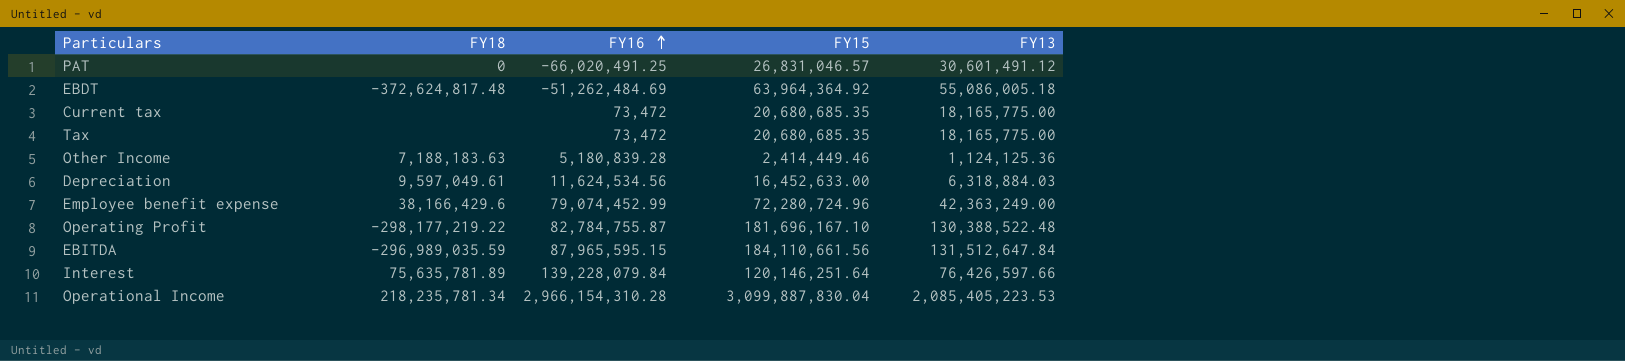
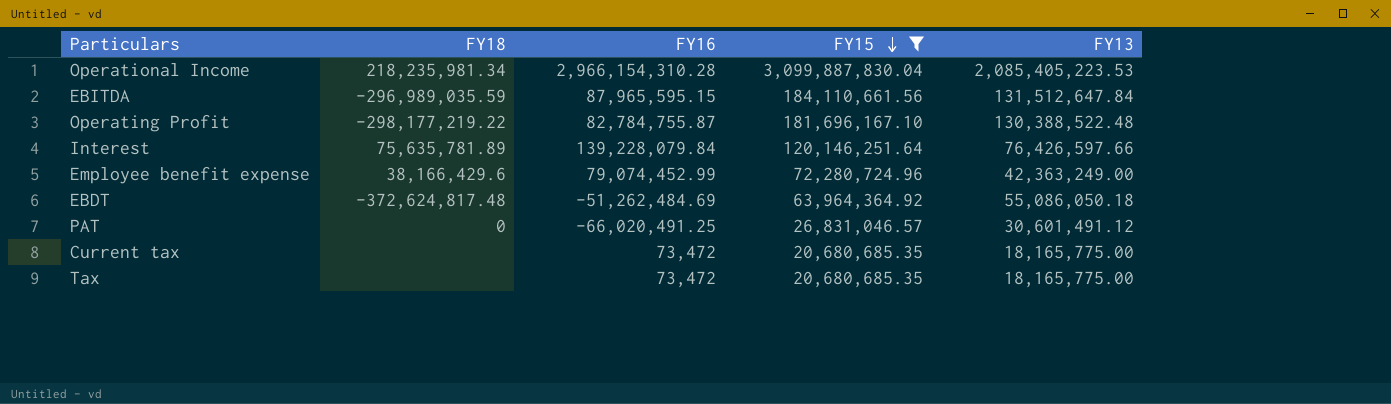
filter: none -> FY15 >= 20,680,685.35
row order: FY16 ascending -> FY15 descending
Operational Income | FY18: 218,235,781.34 -> 218,235,981.34
EBDT | FY13: 55,086,005.18 -> 55,086,050.18

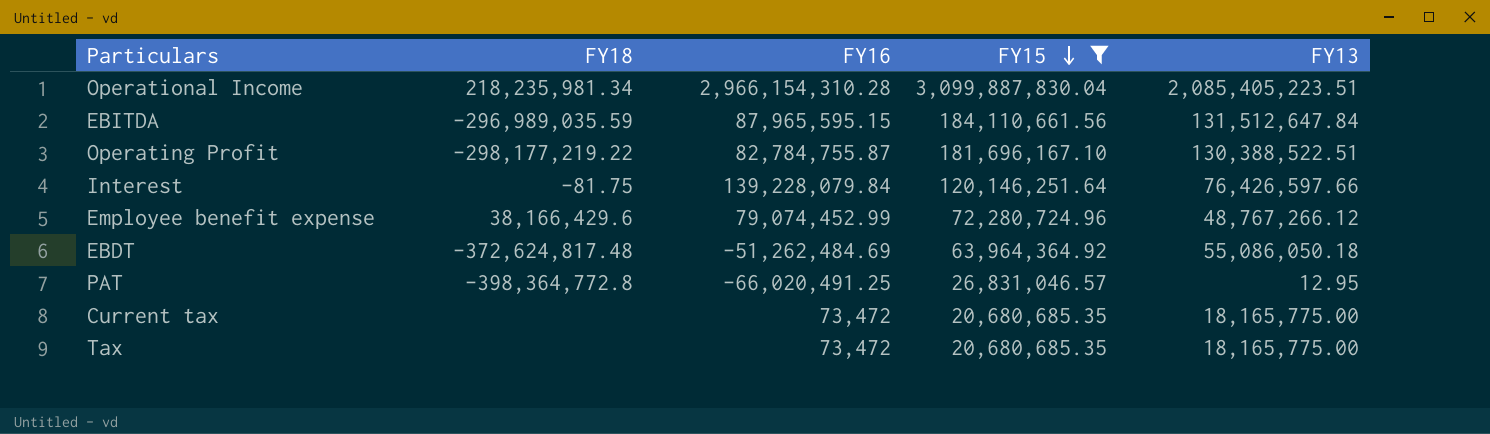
Operational Income | FY13: 2,085,405,223.53 -> 2,085,405,223.51
Operating Profit | FY13: 130,388,522.48 -> 130,388,522.51
Interest | FY18: 75,635,781.89 -> -81.75
Employee benefit expense | FY13: 42,363,249.00 -> 48,767,266.12
PAT | FY18: 0 -> -398,364,772.8
PAT | FY13: 30,601,491.12 -> 12.95

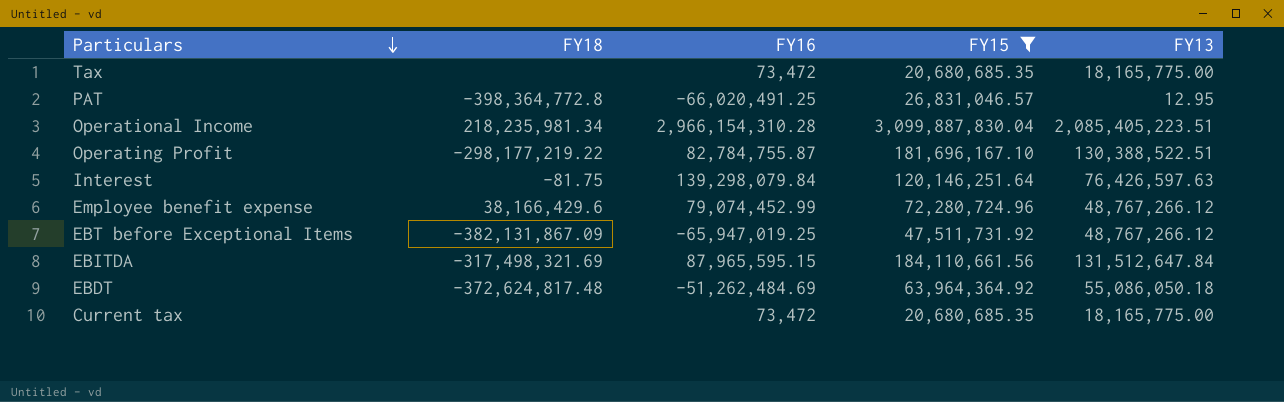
row order: FY15 descending -> Particulars descending
Interest | FY16: 139,228,079.84 -> 139,298,079.84
Interest | FY13: 76,426,597.66 -> 76,426,597.63
row EBT before Exceptional Items: none -> -382,131,867.09 | -65,947,019.25 | 47,511,731.92 | 48,767,266.12
EBITDA | FY18: -296,989,035.59 -> -317,498,321.69

